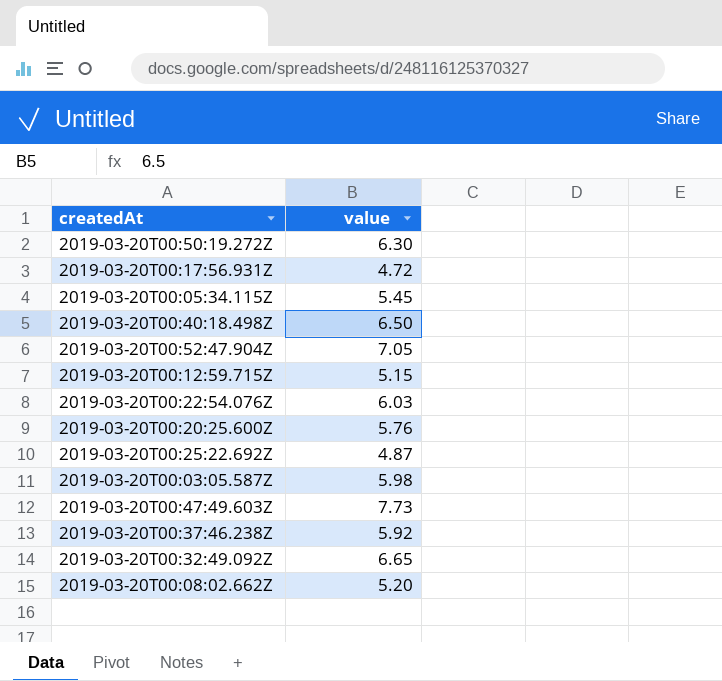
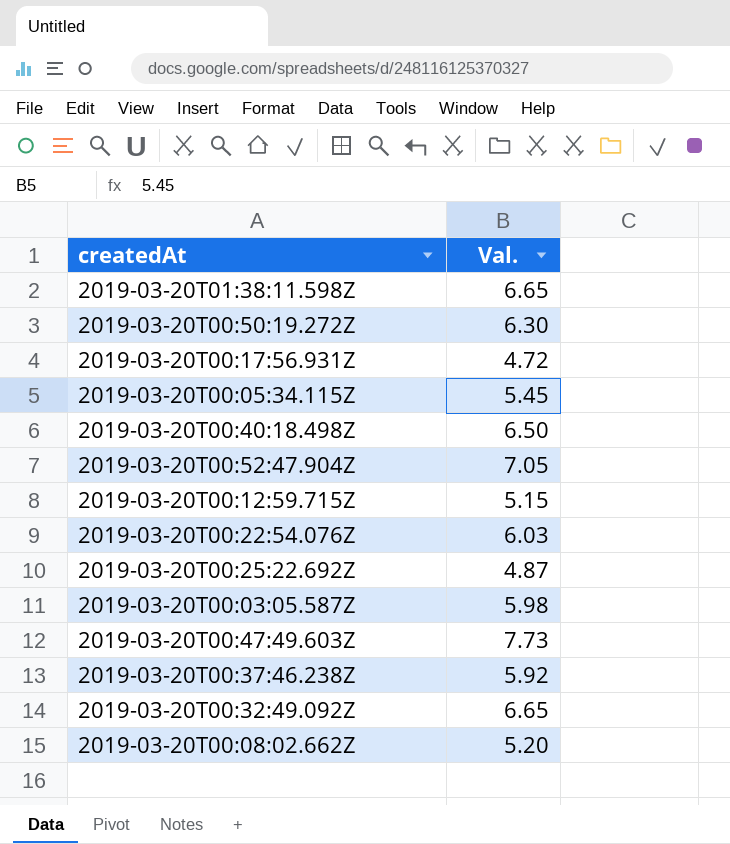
column name: value -> Val.
row 2019-03-20T00:20:25.600Z: 5.76 -> none
row 2019-03-20T01:38:11.598Z: none -> 6.65

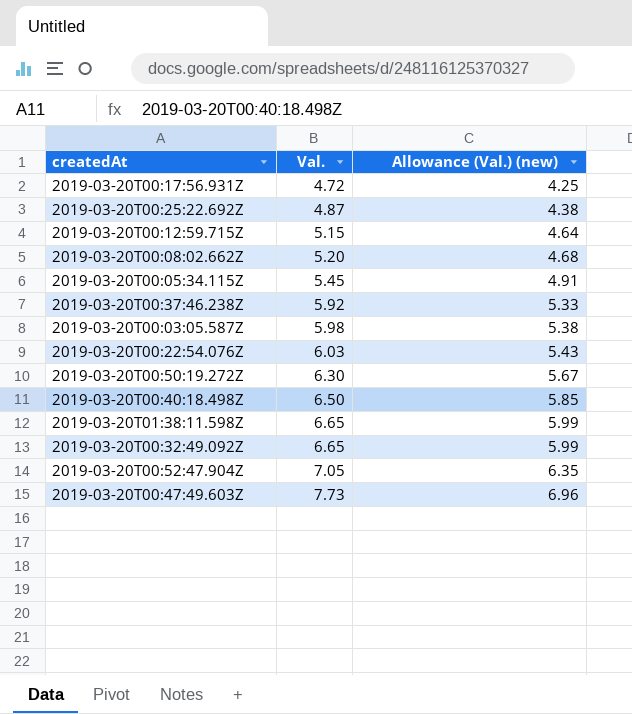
row order: none -> Val. ascending
column Allowance (Val.) (new) | formula: none -> [Val.] * 0.9

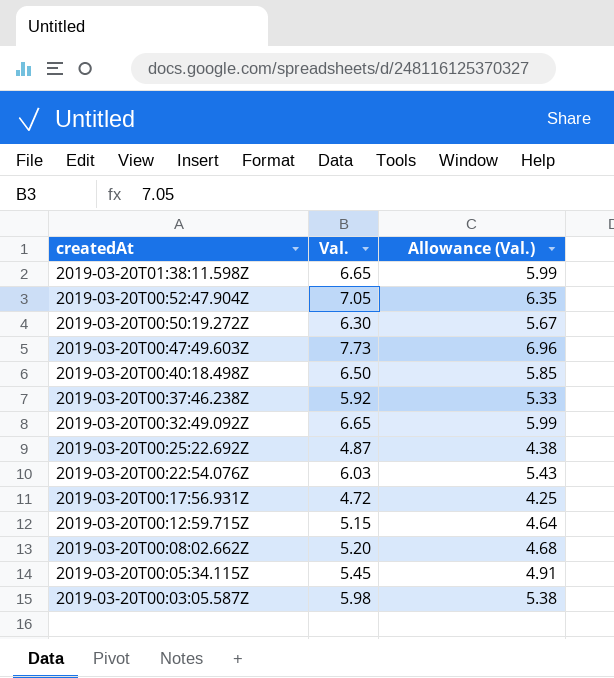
row order: Val. ascending -> createdAt descending
column name: Allowance (Val.) (new) -> Allowance (Val.)

